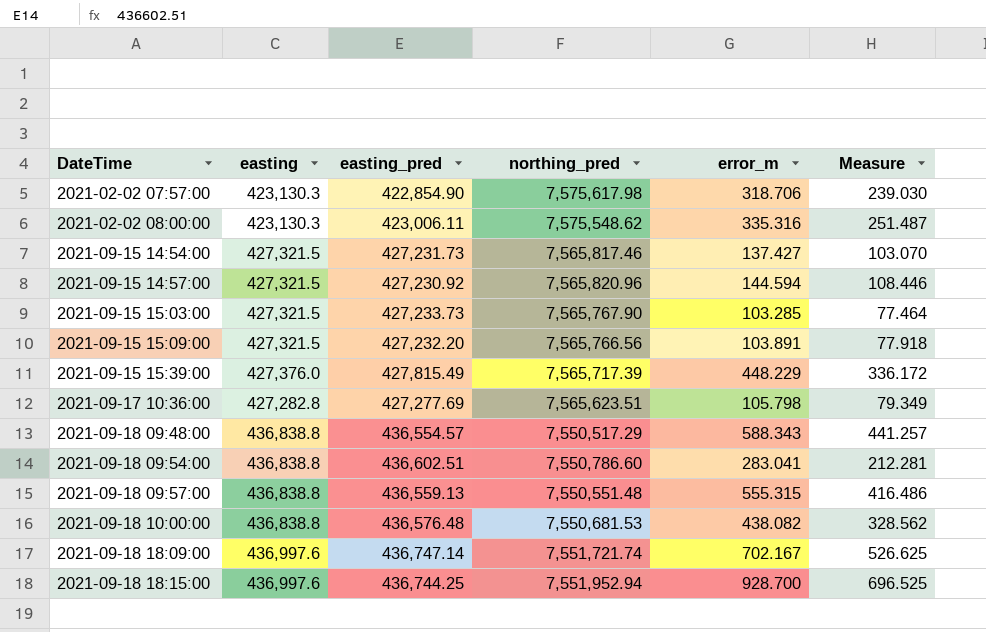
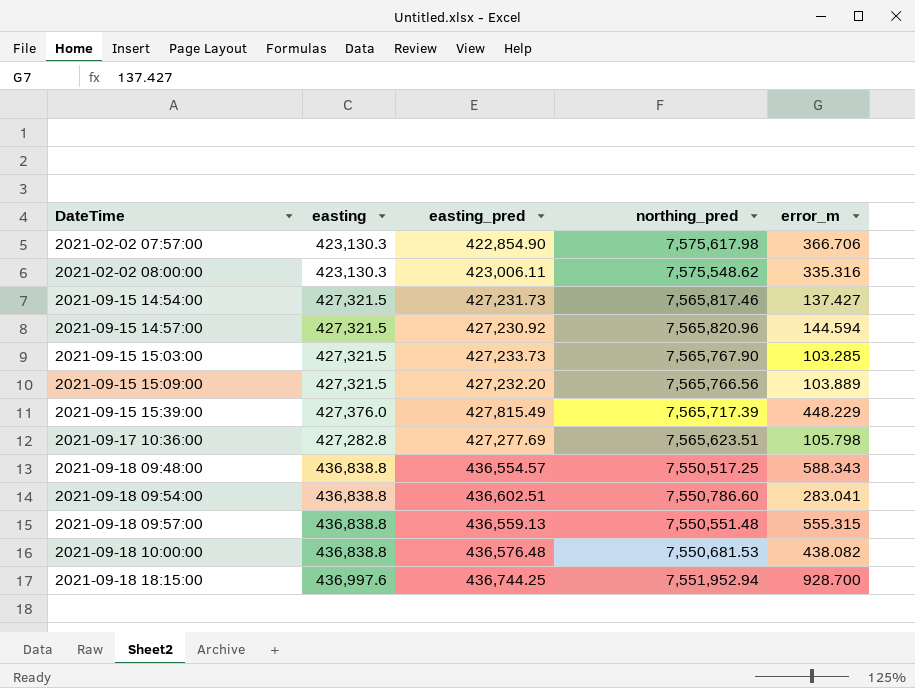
column Measure | formula: [error_m] * 0.75 -> none
row 2021-09-18 18:09:00: 436,997.6 | 436,747.14 | 7,551,721.74 | 702.167 | 526.625 -> none
2021-02-02 07:57:00 | error_m: 318.706 -> 366.706
2021-09-15 15:09:00 | error_m: 103.891 -> 103.889
2021-09-18 09:48:00 | northing_pred: 7,550,517.29 -> 7,550,517.25

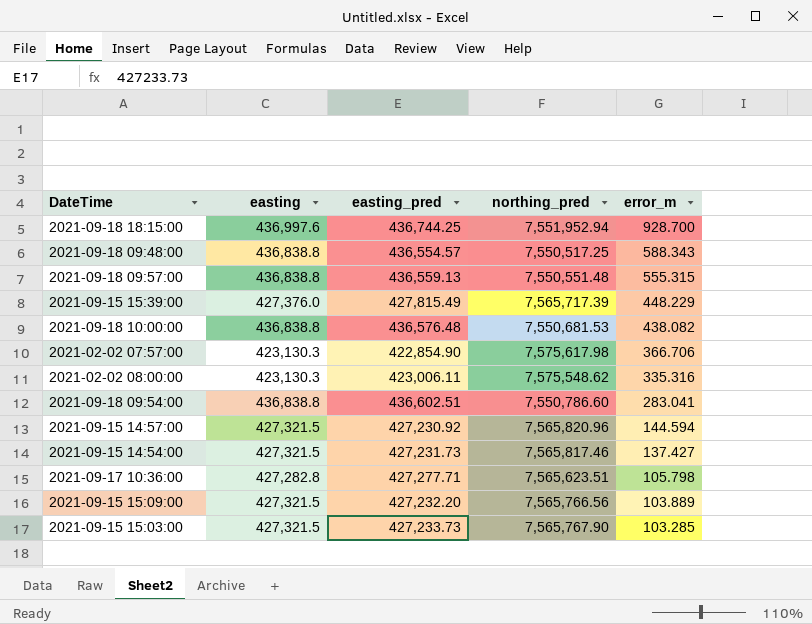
row order: DateTime ascending -> error_m descending
2021-09-17 10:36:00 | easting_pred: 427,277.69 -> 427,277.71

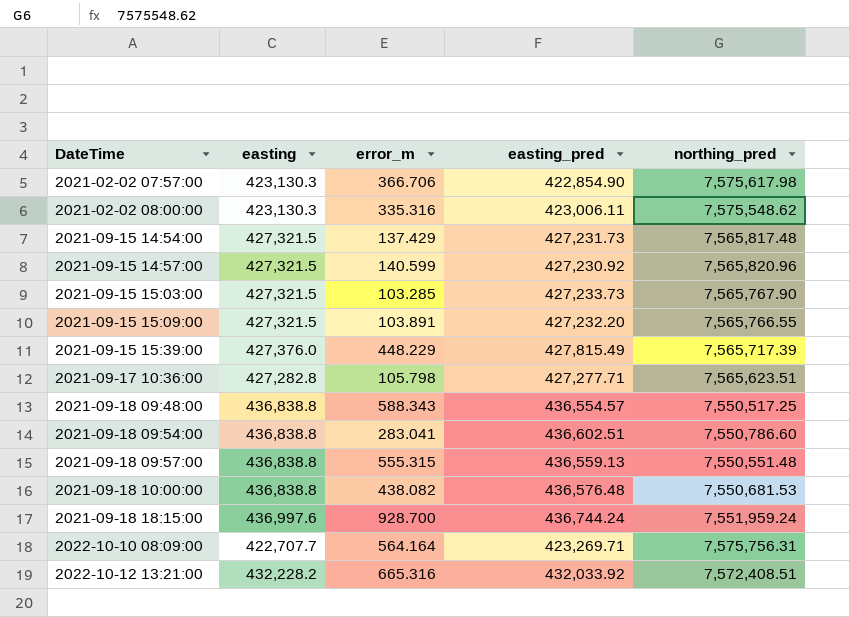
row order: error_m descending -> DateTime ascending
column error_m | position: 5 -> 3
2021-09-15 14:54:00 | error_m: 137.427 -> 137.429
2021-09-15 14:54:00 | northing_pred: 7,565,817.46 -> 7,565,817.48
2021-09-15 14:57:00 | error_m: 144.594 -> 140.599
2021-09-15 15:09:00 | error_m: 103.889 -> 103.891
2021-09-15 15:09:00 | northing_pred: 7,565,766.56 -> 7,565,766.55
2021-09-18 18:15:00 | easting_pred: 436,744.25 -> 436,744.24
2021-09-18 18:15:00 | northing_pred: 7,551,952.94 -> 7,551,959.24
row 2022-10-10 08:09:00: none -> 422,707.7 | 564.164 | 423,269.71 | 7,575,756.31
row 2022-10-12 13:21:00: none -> 432,228.2 | 665.316 | 432,033.92 | 7,572,408.51

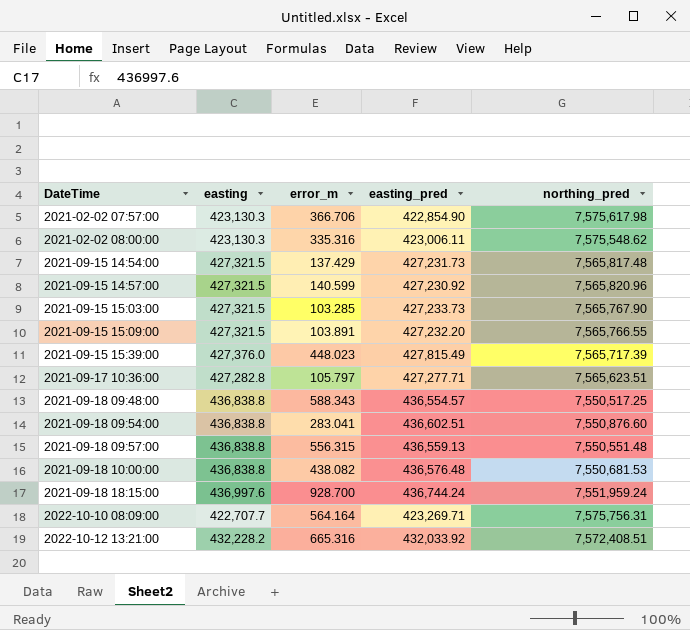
2021-09-15 15:39:00 | error_m: 448.229 -> 448.023
2021-09-17 10:36:00 | error_m: 105.798 -> 105.797
2021-09-18 09:54:00 | northing_pred: 7,550,786.60 -> 7,550,876.60
2021-09-18 09:57:00 | error_m: 555.315 -> 556.315

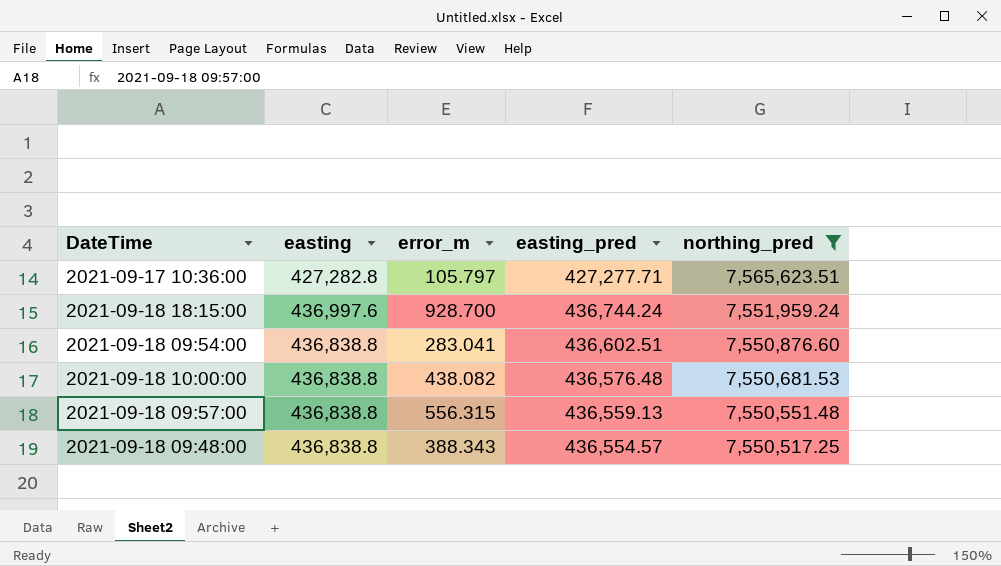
filter: none -> northing_pred <= 7,565,623.51
row order: DateTime ascending -> northing_pred descending
2021-09-18 09:48:00 | error_m: 588.343 -> 388.343

